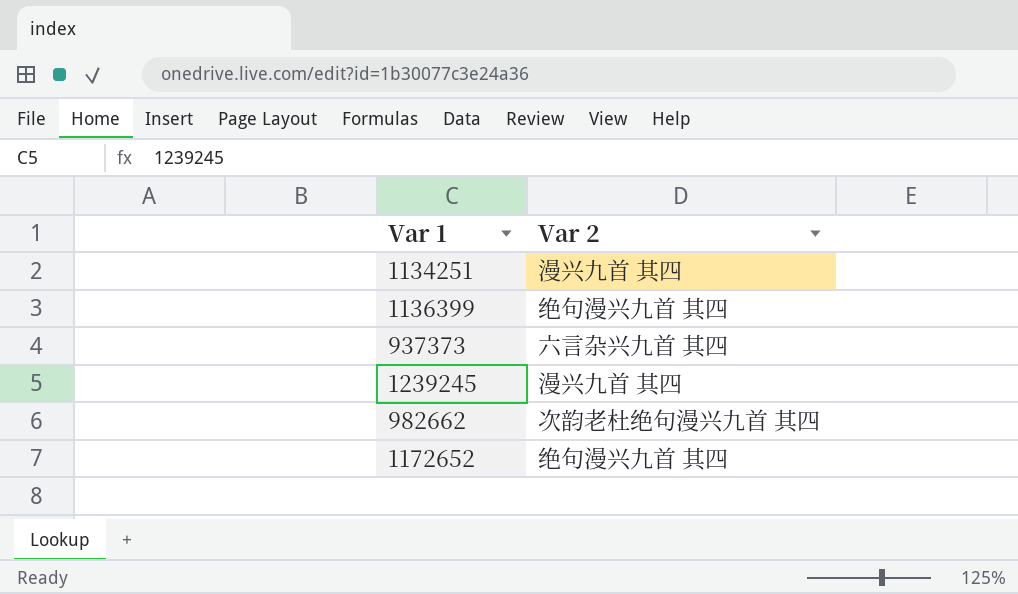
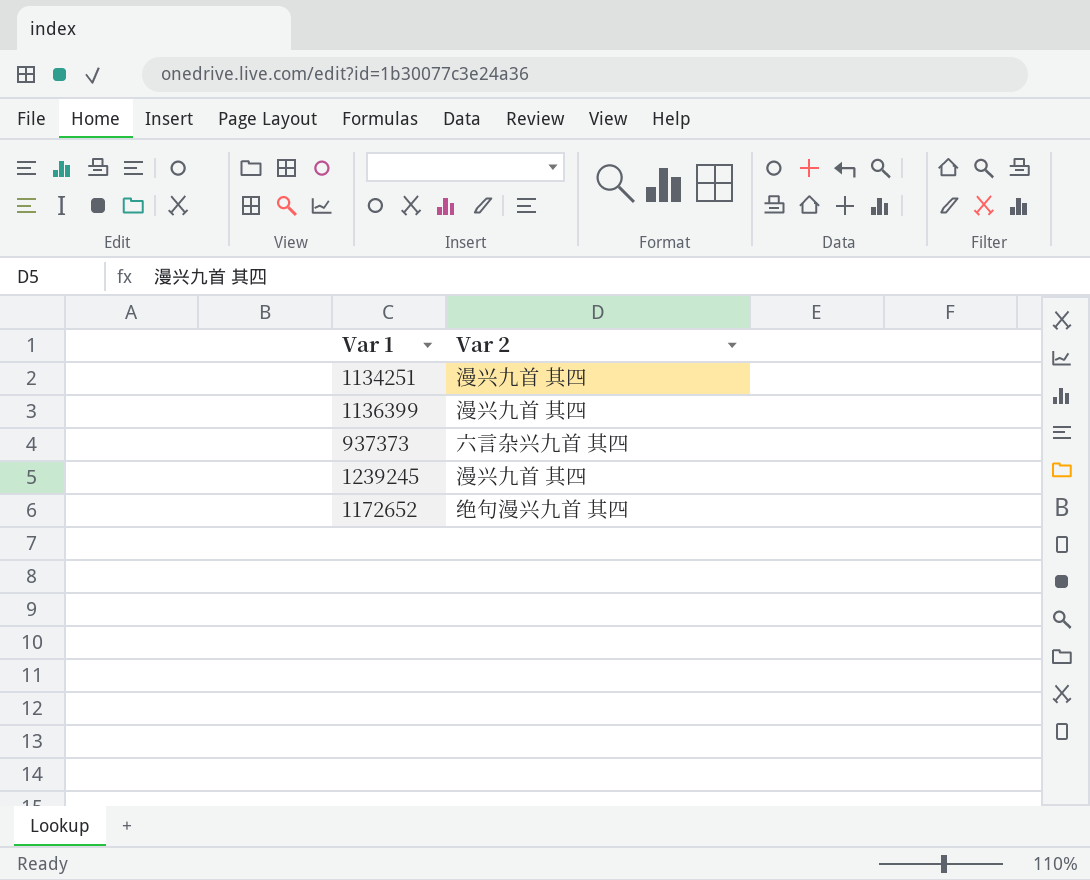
row 982662: 次韵老杜绝句漫兴九首 其四 -> none
1136399 | Var 2: 绝句漫兴九首 其四 -> 漫兴九首 其四

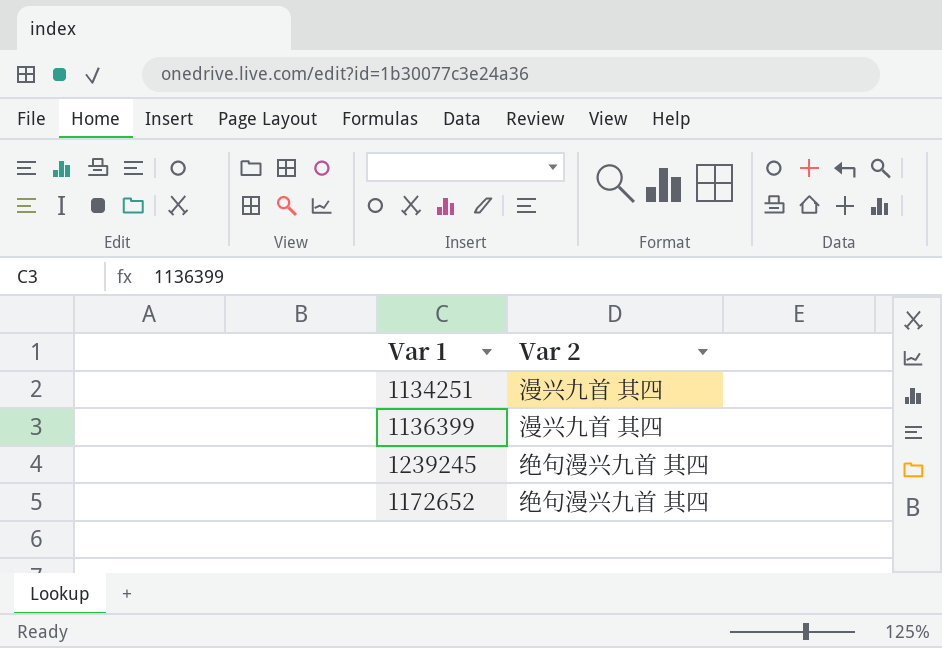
row 937373: 六言杂兴九首 其四 -> none
1239245 | Var 2: 漫兴九首 其四 -> 绝句漫兴九首 其四

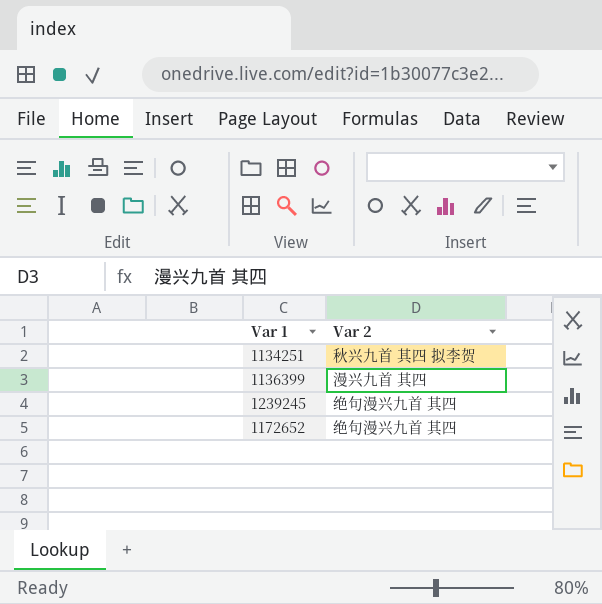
1134251 | Var 2: 漫兴九首 其四 -> 秋兴九首 其四 拟李贺

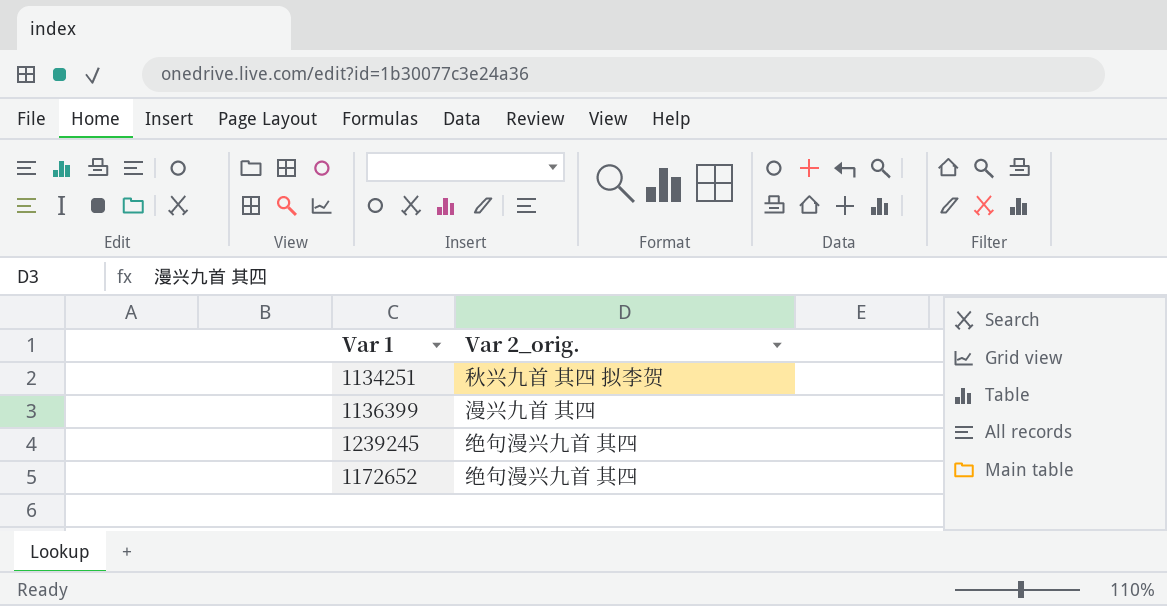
column name: Var 2 -> Var 2_orig.

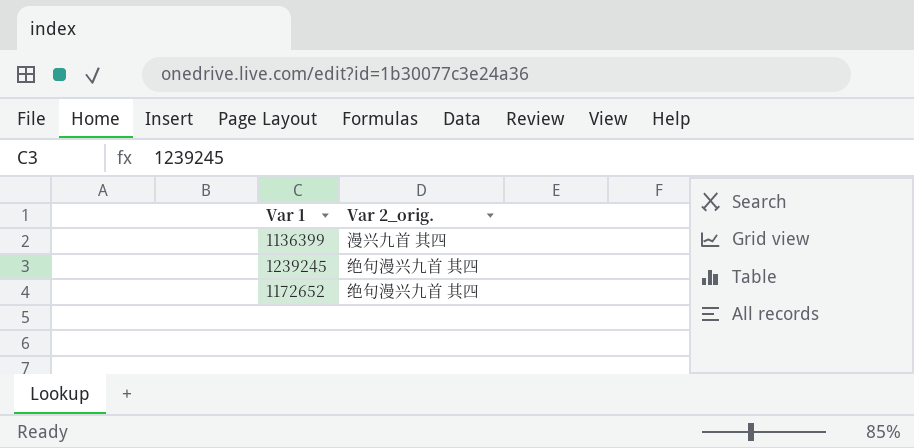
row 1134251: 秋兴九首 其四 拟李贺 -> none

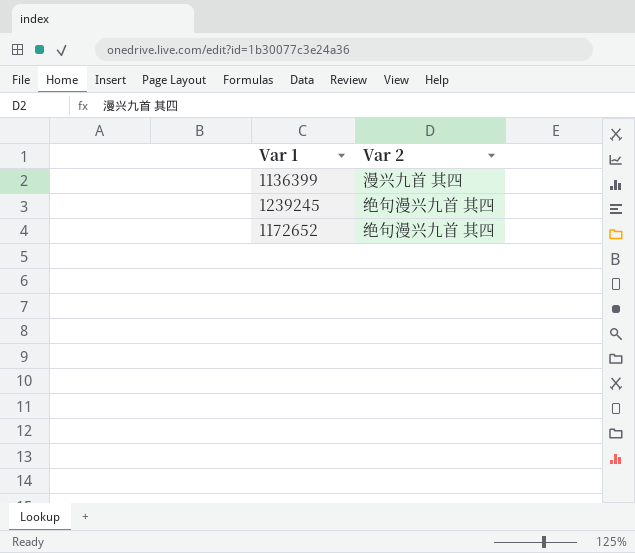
column name: Var 2_orig. -> Var 2

